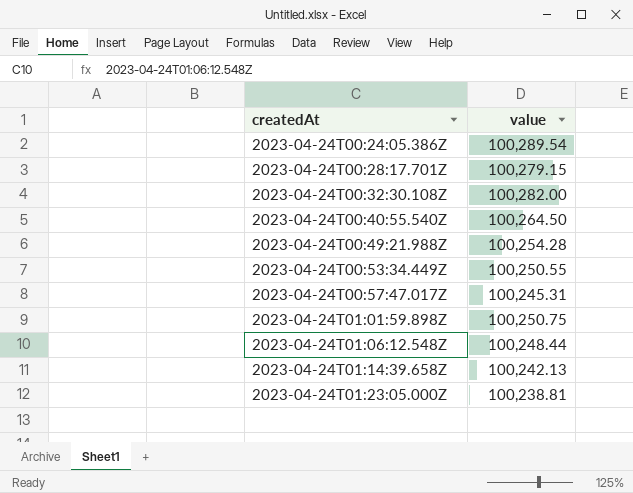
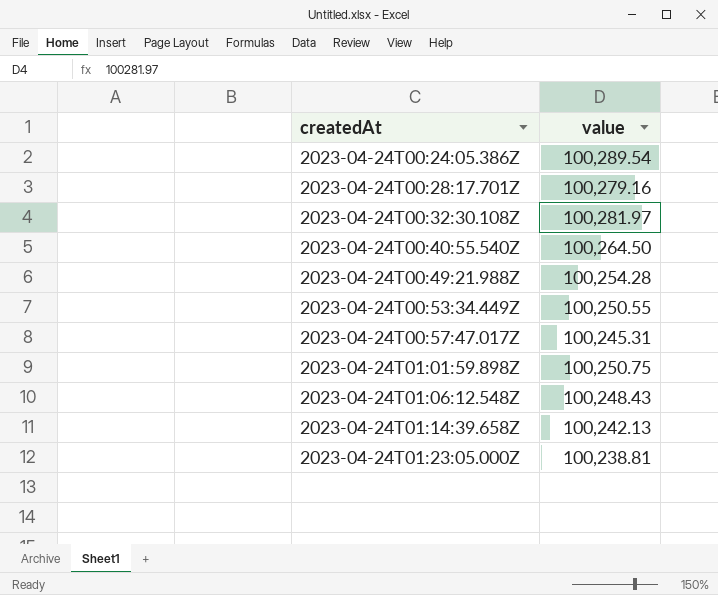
2023-04-24T00:28:17.701Z | value: 100,279.15 -> 100,279.16
2023-04-24T00:32:30.108Z | value: 100,282.00 -> 100,281.97
2023-04-24T01:06:12.548Z | value: 100,248.44 -> 100,248.43

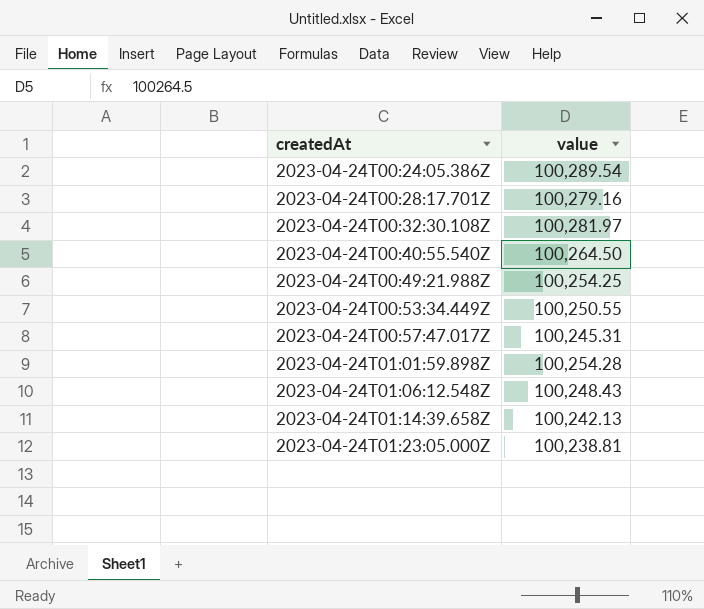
2023-04-24T00:49:21.988Z | value: 100,254.28 -> 100,254.25
2023-04-24T01:01:59.898Z | value: 100,250.75 -> 100,254.28

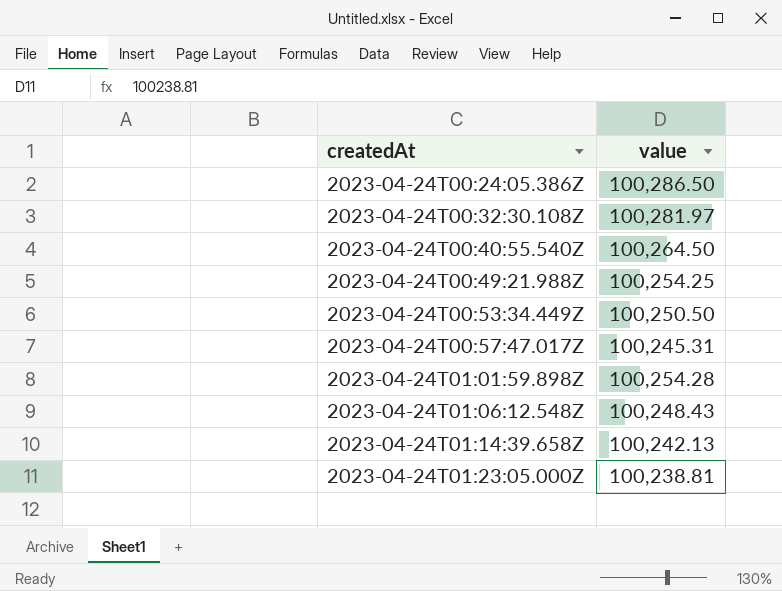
row 2023-04-24T00:28:17.701Z: 100,279.16 -> none
2023-04-24T00:24:05.386Z | value: 100,289.54 -> 100,286.50
2023-04-24T00:53:34.449Z | value: 100,250.55 -> 100,250.50

